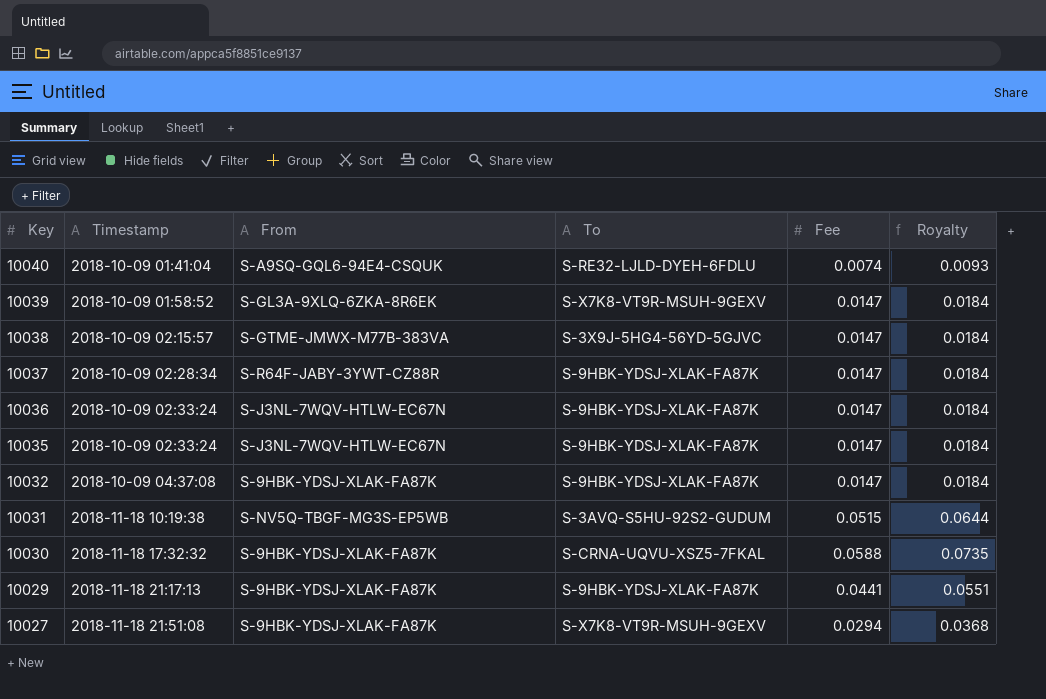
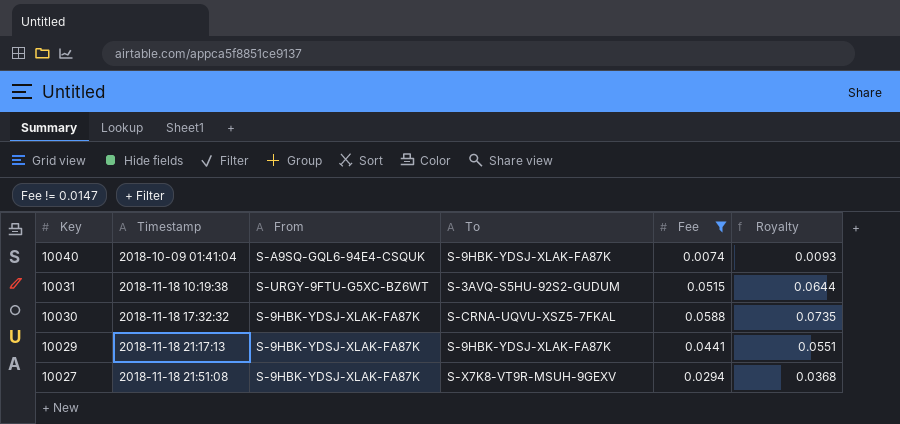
filter: none -> Fee != 0.0147
10040 | To: S-RE32-LJLD-DYEH-6FDLU -> S-9HBK-YDSJ-XLAK-FA87K
10031 | From: S-NV5Q-TBGF-MG3S-EP5WB -> S-URGY-9FTU-G5XC-BZ6WT

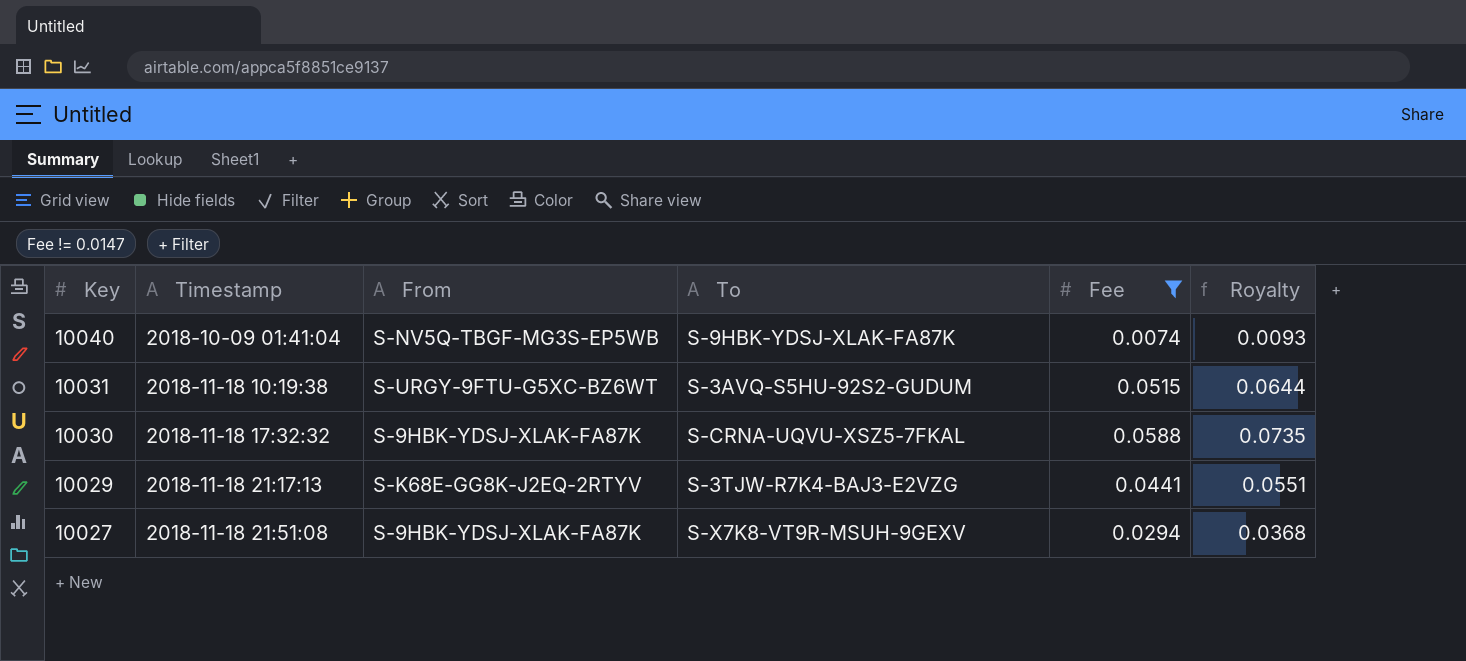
10040 | From: S-A9SQ-GQL6-94E4-CSQUK -> S-NV5Q-TBGF-MG3S-EP5WB
10029 | From: S-9HBK-YDSJ-XLAK-FA87K -> S-K68E-GG8K-J2EQ-2RTYV
10029 | To: S-9HBK-YDSJ-XLAK-FA87K -> S-3TJW-R7K4-BAJ3-E2VZG

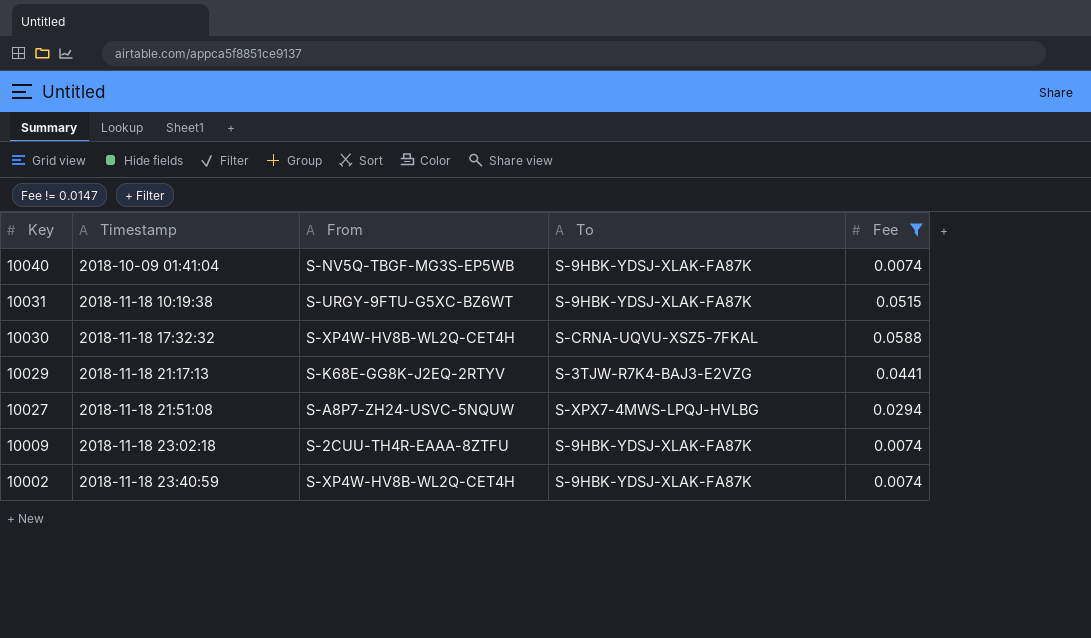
column Royalty | formula: [Fee] * 1.25 -> none
10031 | To: S-3AVQ-S5HU-92S2-GUDUM -> S-9HBK-YDSJ-XLAK-FA87K
10030 | From: S-9HBK-YDSJ-XLAK-FA87K -> S-XP4W-HV8B-WL2Q-CET4H
10027 | From: S-9HBK-YDSJ-XLAK-FA87K -> S-A8P7-ZH24-USVC-5NQUW
10027 | To: S-X7K8-VT9R-MSUH-9GEXV -> S-XPX7-4MWS-LPQJ-HVLBG
row 10009: none -> 2018-11-18 23:02:18 | S-2CUU-TH4R-EAAA-8ZTFU | S-9HBK-YDSJ-XLAK-FA87K | 0.0074
row 10002: none -> 2018-11-18 23:40:59 | S-XP4W-HV8B-WL2Q-CET4H | S-9HBK-YDSJ-XLAK-FA87K | 0.0074

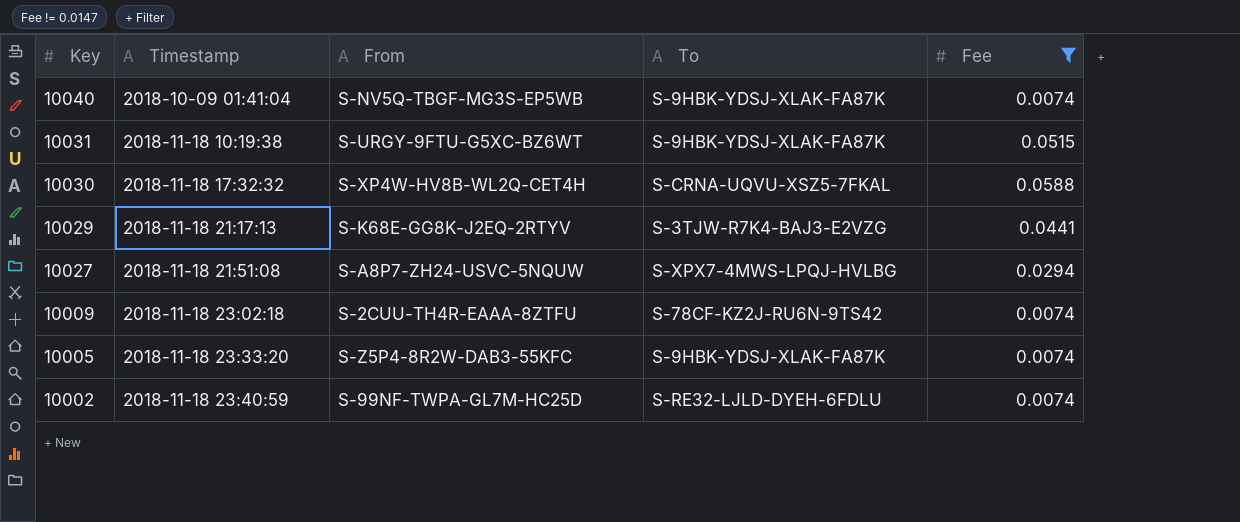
10009 | To: S-9HBK-YDSJ-XLAK-FA87K -> S-78CF-KZ2J-RU6N-9TS42
row 10005: none -> 2018-11-18 23:33:20 | S-Z5P4-8R2W-DAB3-55KFC | S-9HBK-YDSJ-XLAK-FA87K | 0.0074
10002 | From: S-XP4W-HV8B-WL2Q-CET4H -> S-99NF-TWPA-GL7M-HC25D
10002 | To: S-9HBK-YDSJ-XLAK-FA87K -> S-RE32-LJLD-DYEH-6FDLU

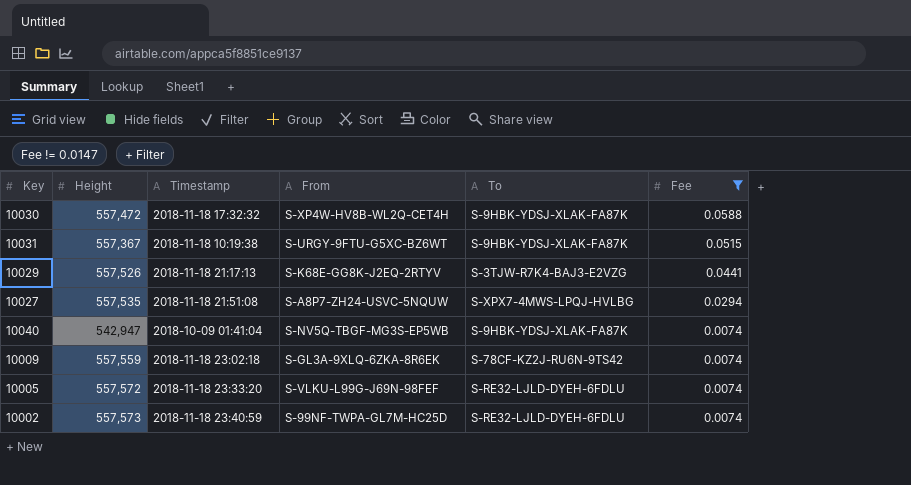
row order: Key descending -> Fee descending
column Height | position: none -> 2
10030 | To: S-CRNA-UQVU-XSZ5-7FKAL -> S-9HBK-YDSJ-XLAK-FA87K
10009 | From: S-2CUU-TH4R-EAAA-8ZTFU -> S-GL3A-9XLQ-6ZKA-8R6EK
10005 | From: S-Z5P4-8R2W-DAB3-55KFC -> S-VLKU-L99G-J69N-98FEF
10005 | To: S-9HBK-YDSJ-XLAK-FA87K -> S-RE32-LJLD-DYEH-6FDLU

